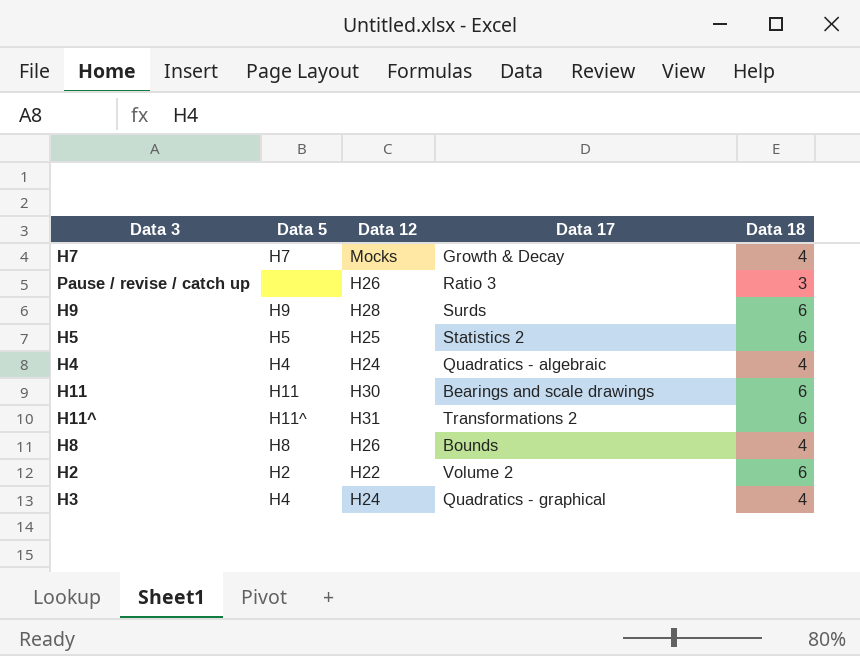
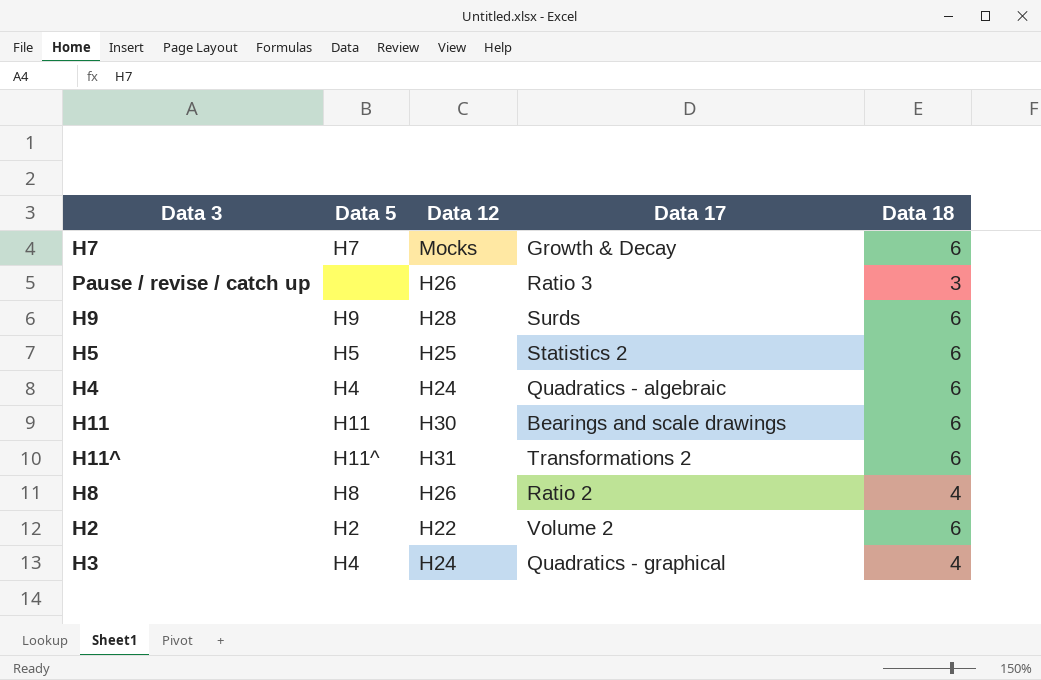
H7 | Data 18: 4 -> 6
H4 | Data 18: 4 -> 6
H8 | Data 17: Bounds -> Ratio 2

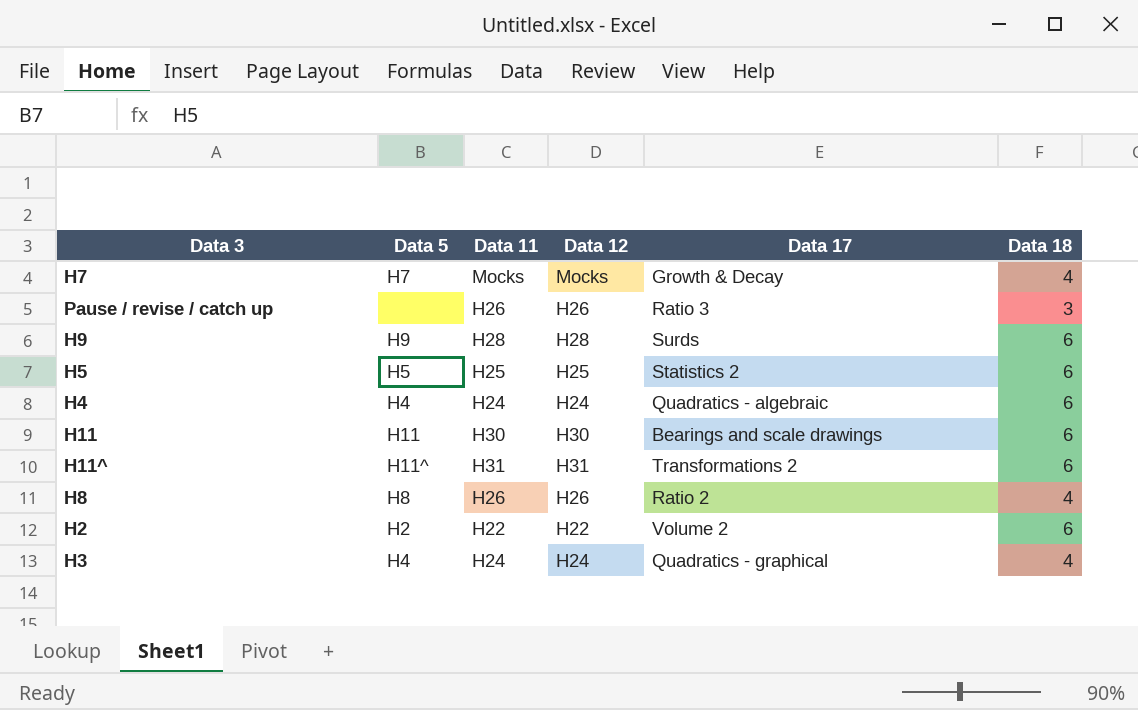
column Data 11 | position: none -> 3
H7 | Data 18: 6 -> 4

